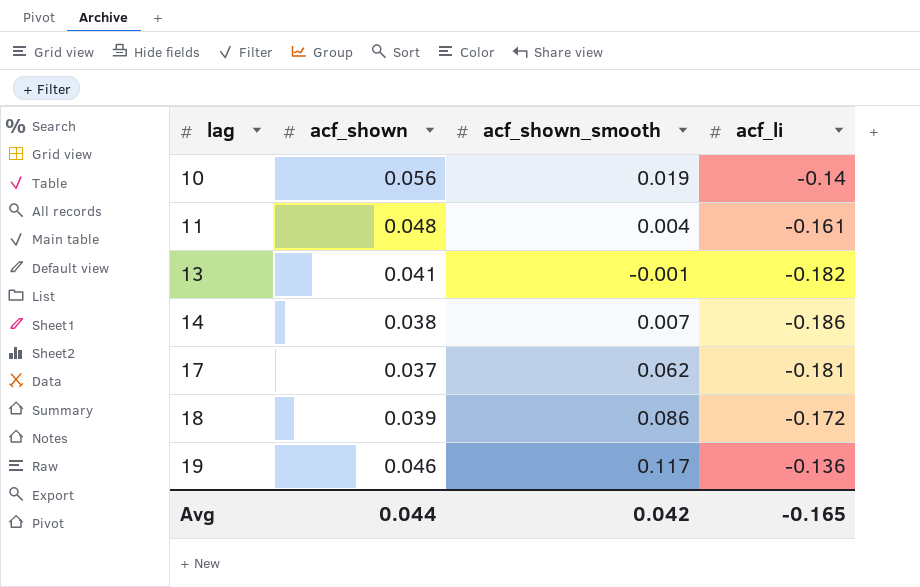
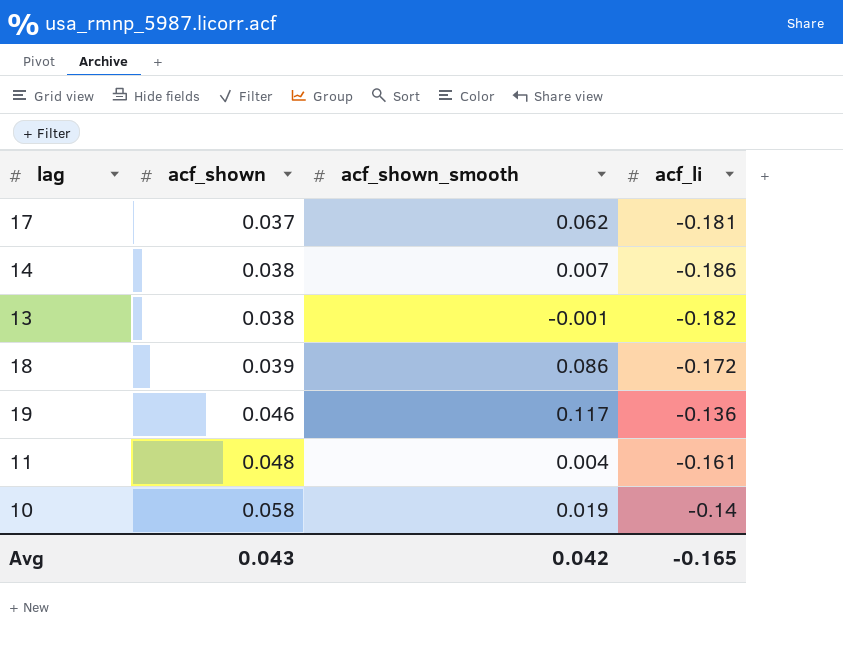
row order: lag ascending -> acf_shown ascending
13 | acf_shown: 0.041 -> 0.038
10 | acf_shown: 0.056 -> 0.058
Avg | acf_shown: 0.044 -> 0.043

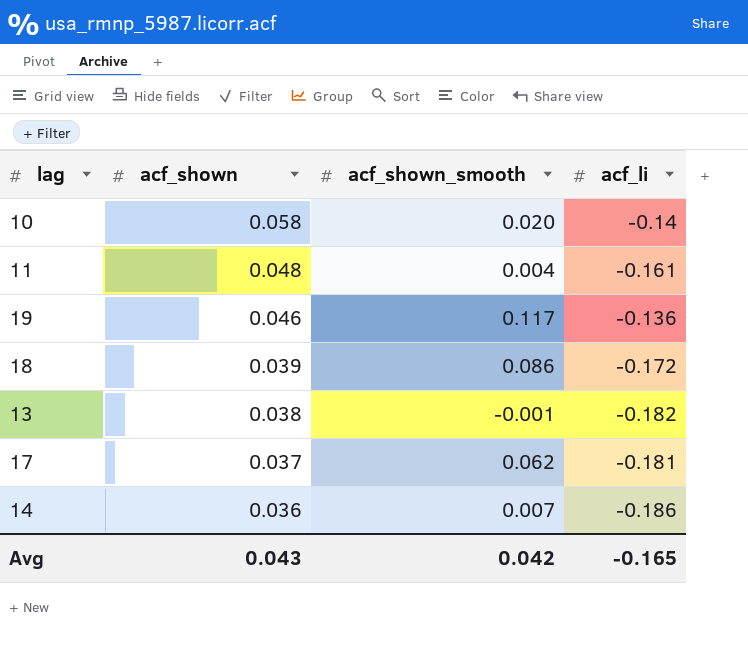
row order: acf_shown ascending -> acf_shown descending
10 | acf_shown_smooth: 0.019 -> 0.020
14 | acf_shown: 0.038 -> 0.036

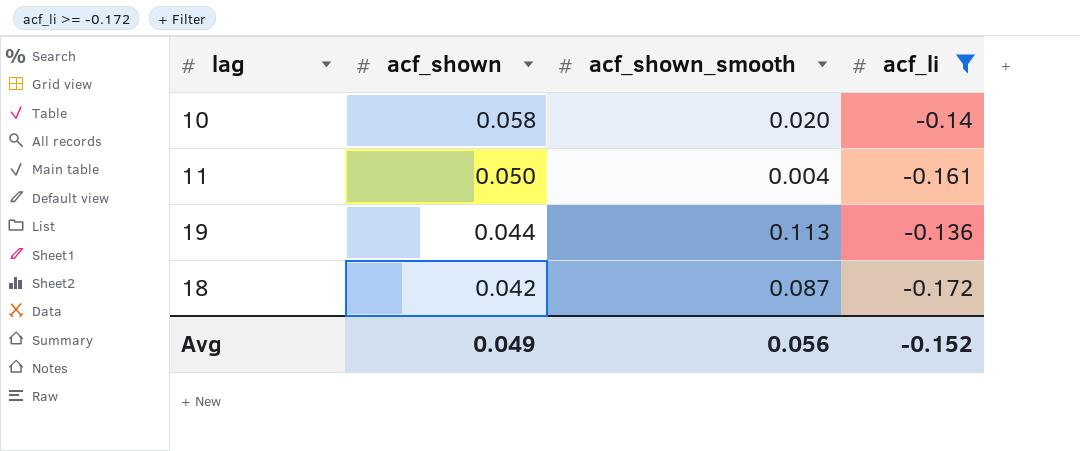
filter: none -> acf_li >= -0.172
11 | acf_shown: 0.048 -> 0.050
19 | acf_shown: 0.046 -> 0.044
19 | acf_shown_smooth: 0.117 -> 0.113
18 | acf_shown: 0.039 -> 0.042
18 | acf_shown_smooth: 0.086 -> 0.087
Avg | acf_shown: 0.043 -> 0.049
Avg | acf_shown_smooth: 0.042 -> 0.056
Avg | acf_li: -0.165 -> -0.152

